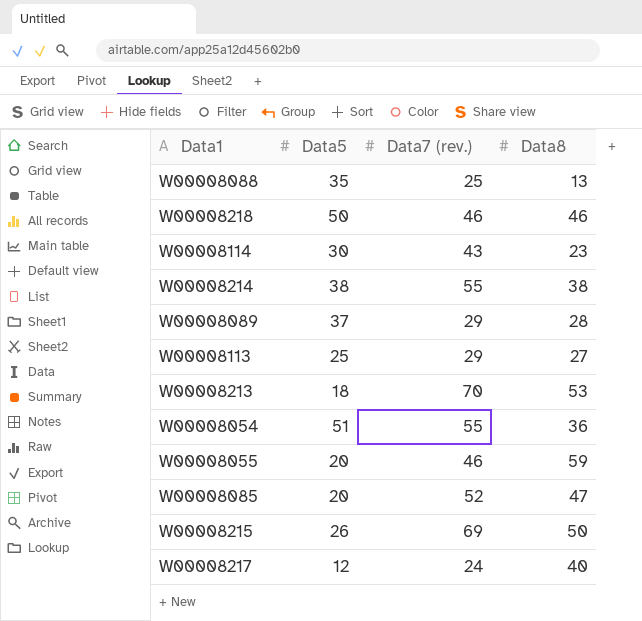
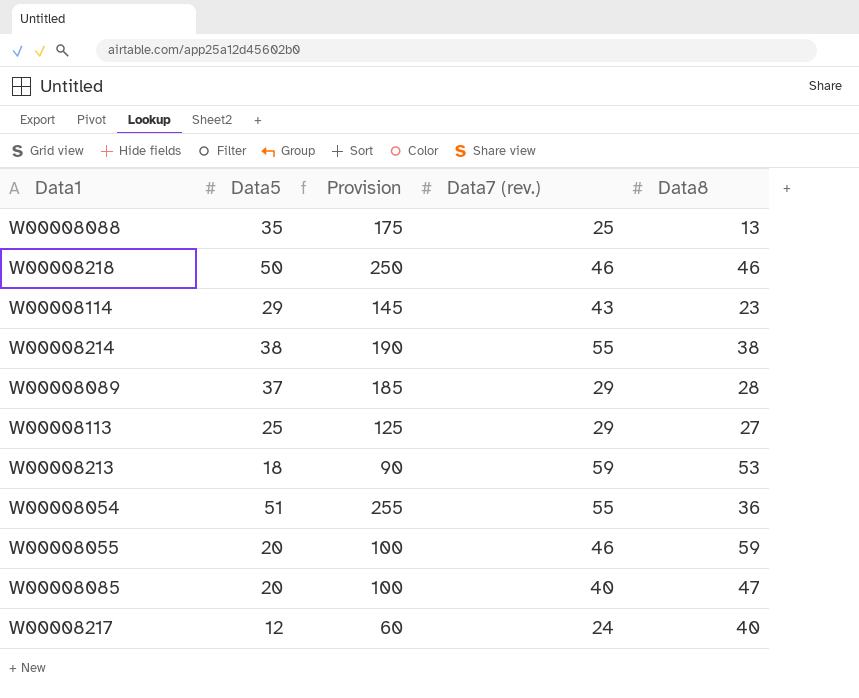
column Provision | formula: none -> [Data5] * 5
row W00008215: 26 | 69 | 50 -> none
W00008114 | Data5: 30 -> 29
W00008213 | Data7 (rev.): 70 -> 59
W00008085 | Data7 (rev.): 52 -> 40

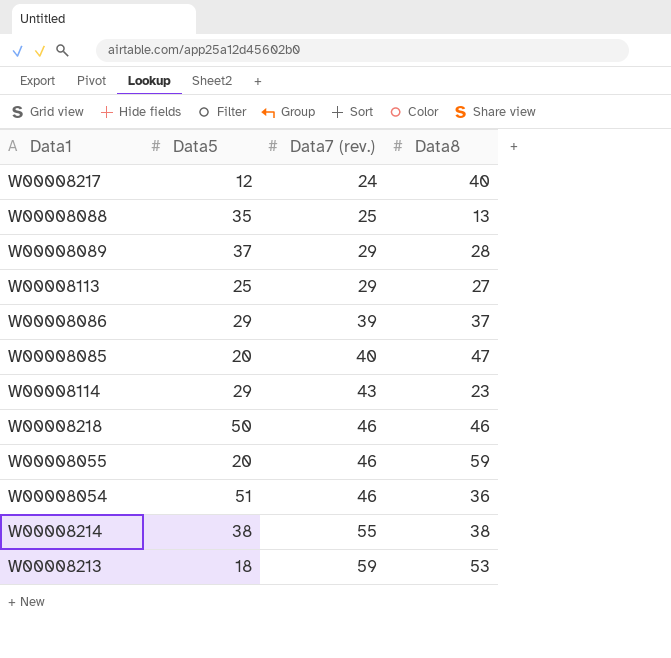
row order: none -> Data7 (rev.) ascending
column Provision | formula: [Data5] * 5 -> none
row W00008086: none -> 29 | 39 | 37
W00008054 | Data7 (rev.): 55 -> 46

